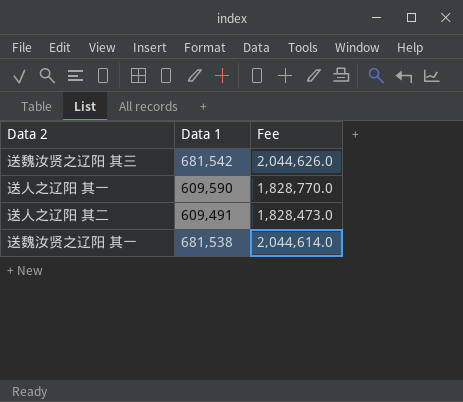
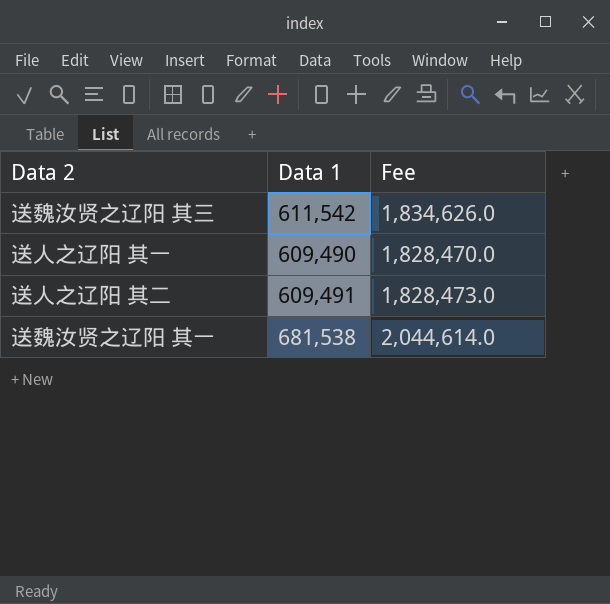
送魏汝贤之辽阳 其三 | Data 1: 681,542 -> 611,542
送魏汝贤之辽阳 其三 | Fee: 2,044,626.0 -> 1,834,626.0
送人之辽阳 其一 | Data 1: 609,590 -> 609,490
送人之辽阳 其一 | Fee: 1,828,770.0 -> 1,828,470.0

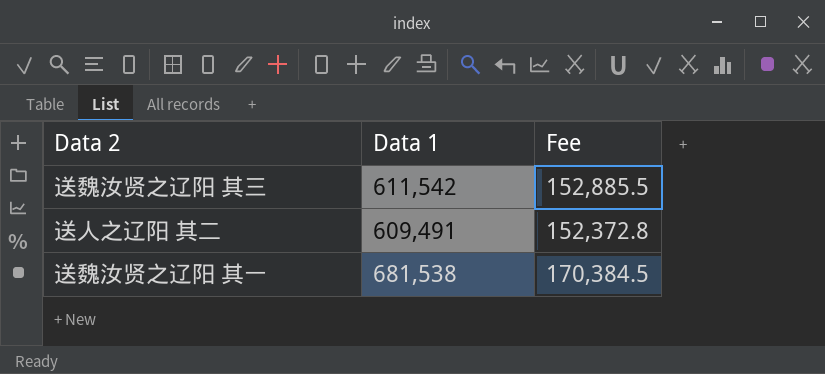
column Fee | formula: [Data 1] * 3 -> [Data 1] * 0.25
row 送人之辽阳 其一: 609,490 | 1,828,470.0 -> none

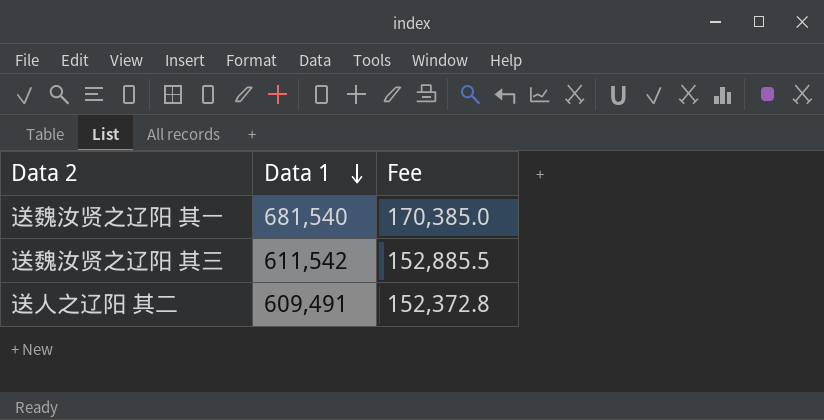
row order: none -> Data 1 descending
送魏汝贤之辽阳 其一 | Data 1: 681,538 -> 681,540
送魏汝贤之辽阳 其一 | Fee: 170,384.5 -> 170,385.0

